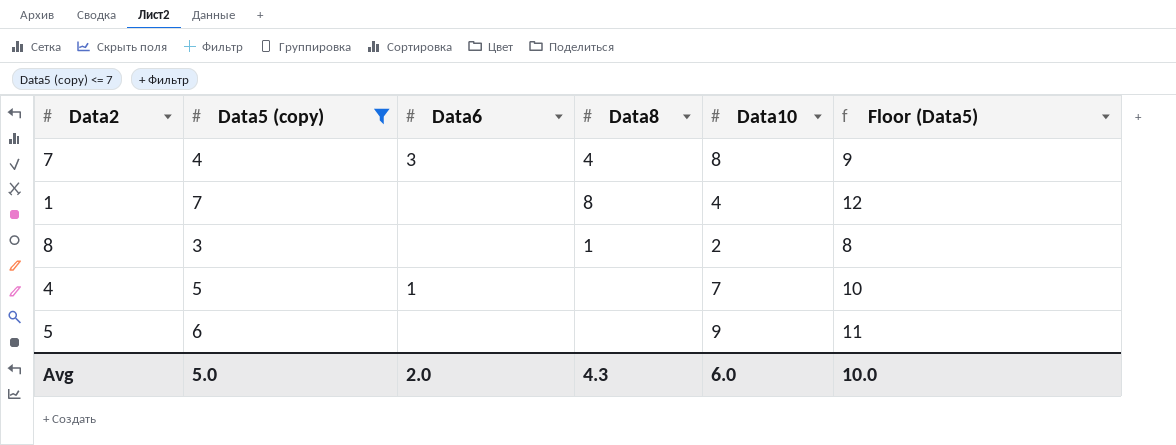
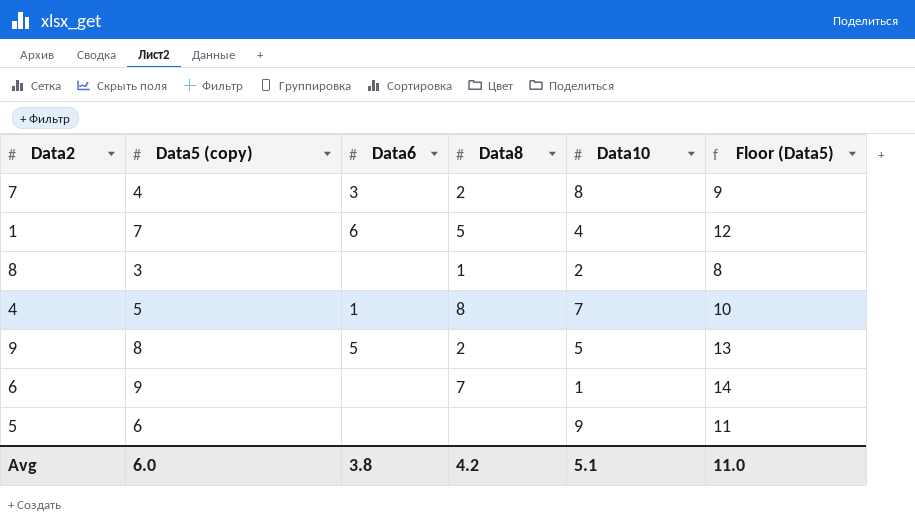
filter: Data5 (copy) <= 7 -> none
7 | Data8: 4 -> 2
1 | Data6: none -> 6
1 | Data8: 8 -> 5
4 | Data8: none -> 8
Avg | Data5 (copy): 5.0 -> 6.0
Avg | Data6: 2.0 -> 3.8
Avg | Data8: 4.3 -> 4.2
Avg | Data10: 6.0 -> 5.1
Avg | Floor (Data5): 10.0 -> 11.0

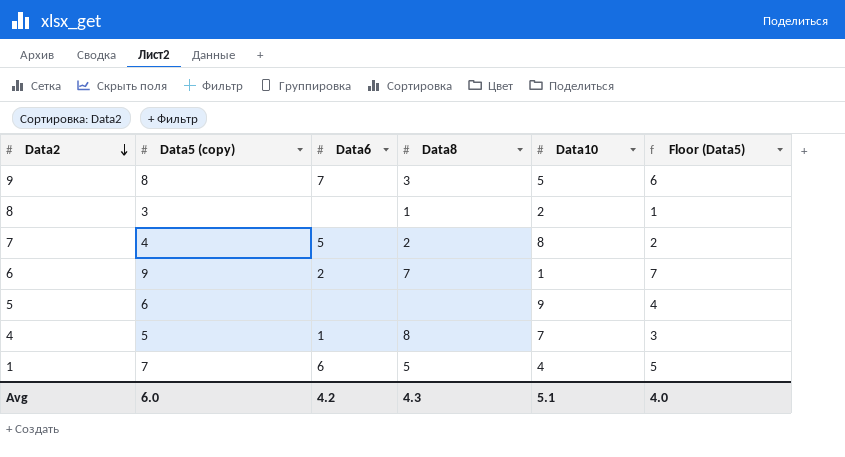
row order: none -> Data2 descending
column Floor (Data5) | formula: [Data5 (copy)] + 5 -> [Data5 (copy)] - 2
9 | Data6: 5 -> 7
9 | Data8: 2 -> 3
7 | Data6: 3 -> 5
6 | Data6: none -> 2
Avg | Data6: 3.8 -> 4.2
Avg | Data8: 4.2 -> 4.3
Avg | Floor (Data5): 11.0 -> 4.0

